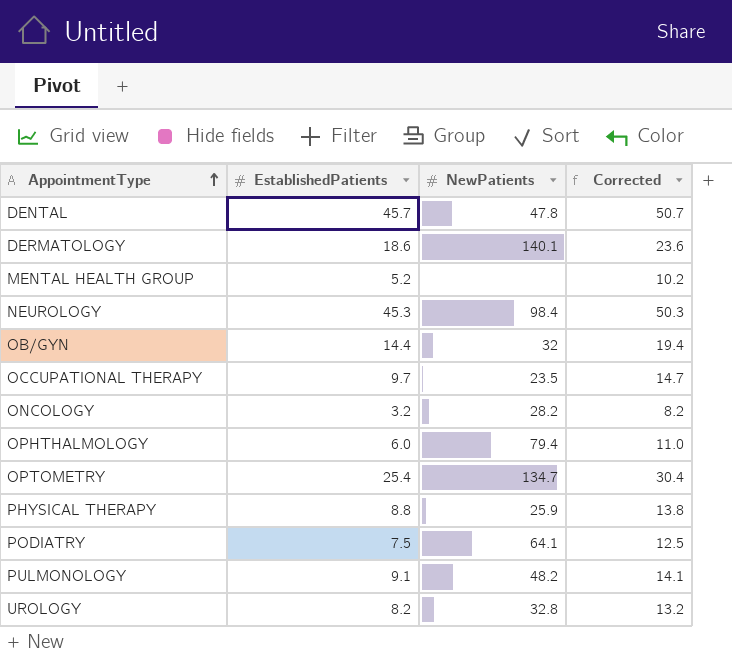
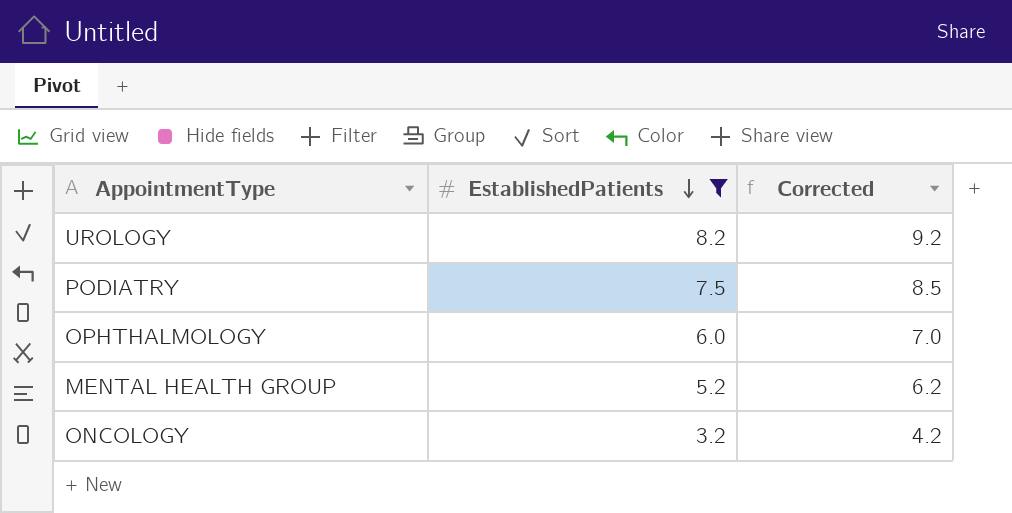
filter: none -> EstablishedPatients <= 8.2
row order: AppointmentType ascending -> EstablishedPatients descending
column NewPatients | position: 3 -> none
column Corrected | formula: [EstablishedPatients] + 5 -> [EstablishedPatients] + 1

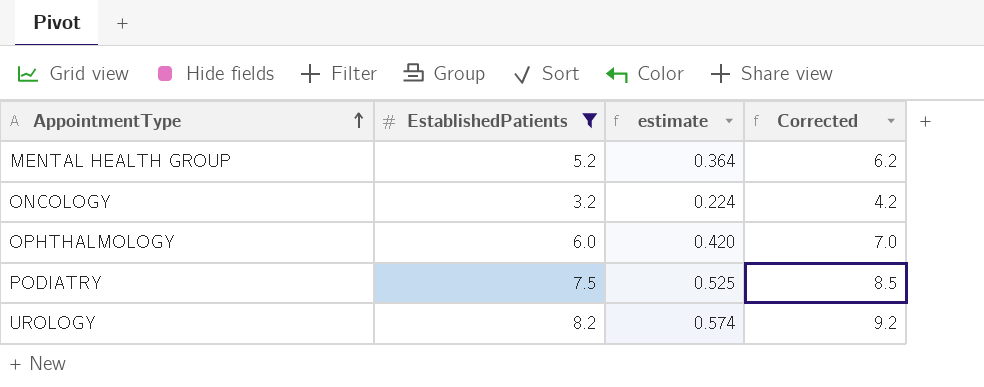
row order: EstablishedPatients descending -> AppointmentType ascending
column estimate | formula: none -> [EstablishedPatients] * 0.07

